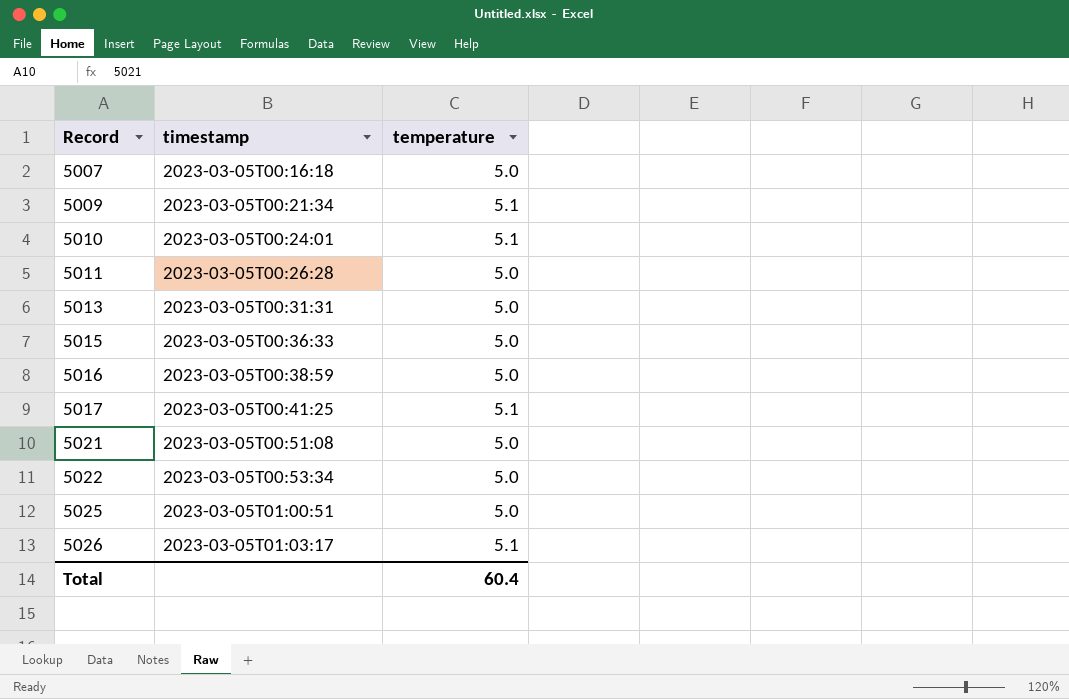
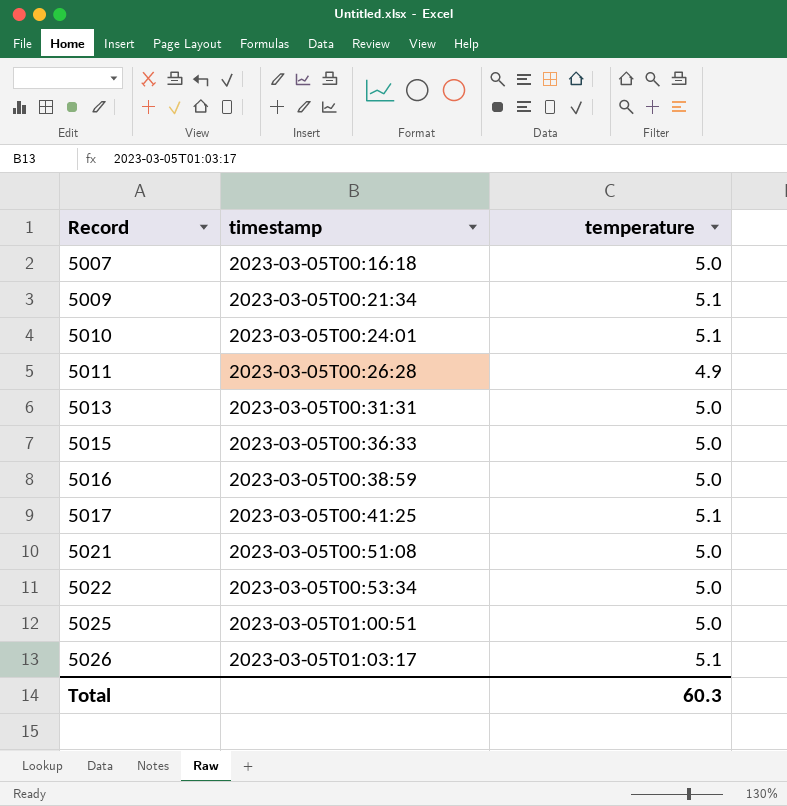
5011 | temperature: 5.0 -> 4.9
Total | temperature: 60.4 -> 60.3

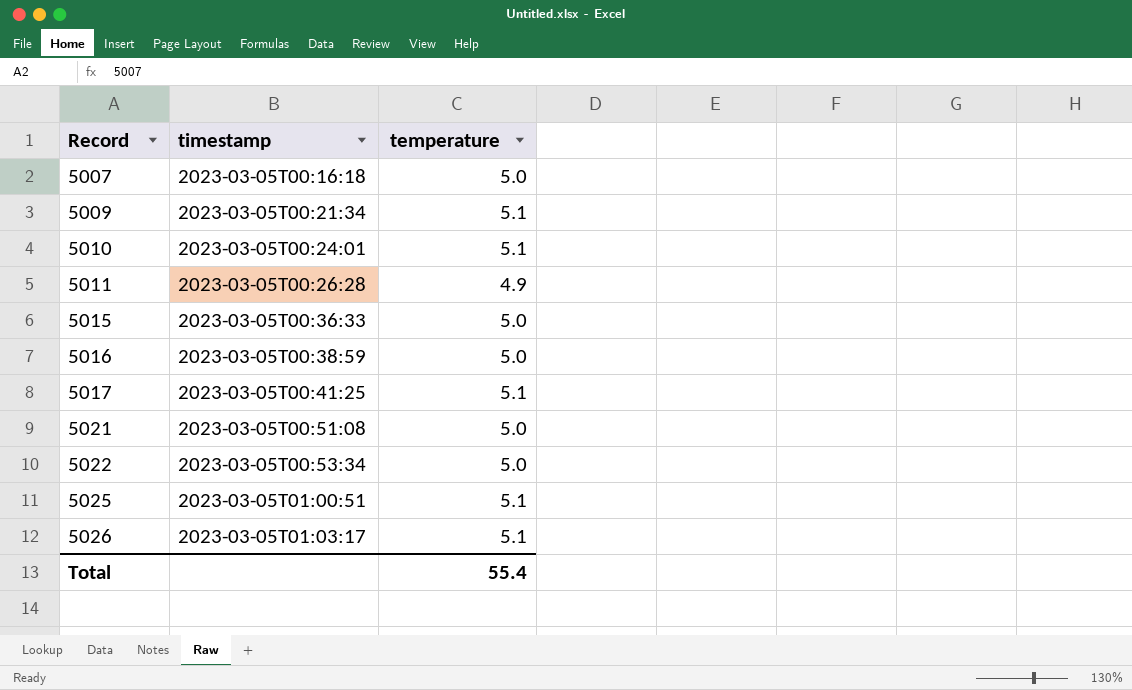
row 5013: 2023-03-05T00:31:31 | 5.0 -> none
5025 | temperature: 5.0 -> 5.1
Total | temperature: 60.3 -> 55.4

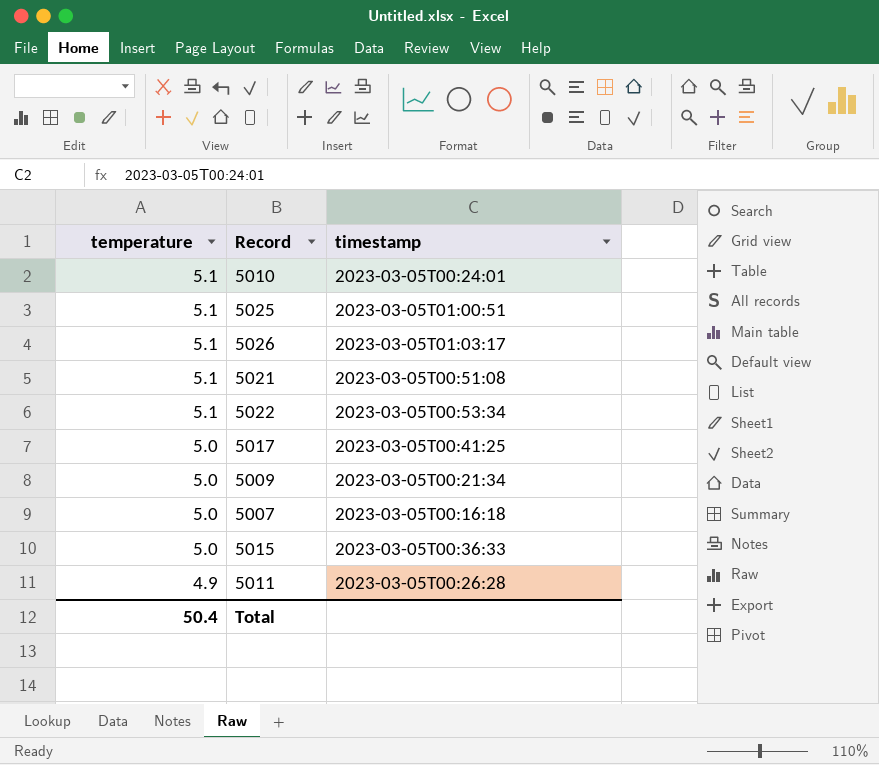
row order: Record ascending -> temperature descending
column temperature | position: 3 -> 1
row 5016: 2023-03-05T00:38:59 | 5.0 -> none
5021 | temperature: 5.0 -> 5.1
5022 | temperature: 5.0 -> 5.1
5017 | temperature: 5.1 -> 5.0
5009 | temperature: 5.1 -> 5.0
Total | temperature: 55.4 -> 50.4

